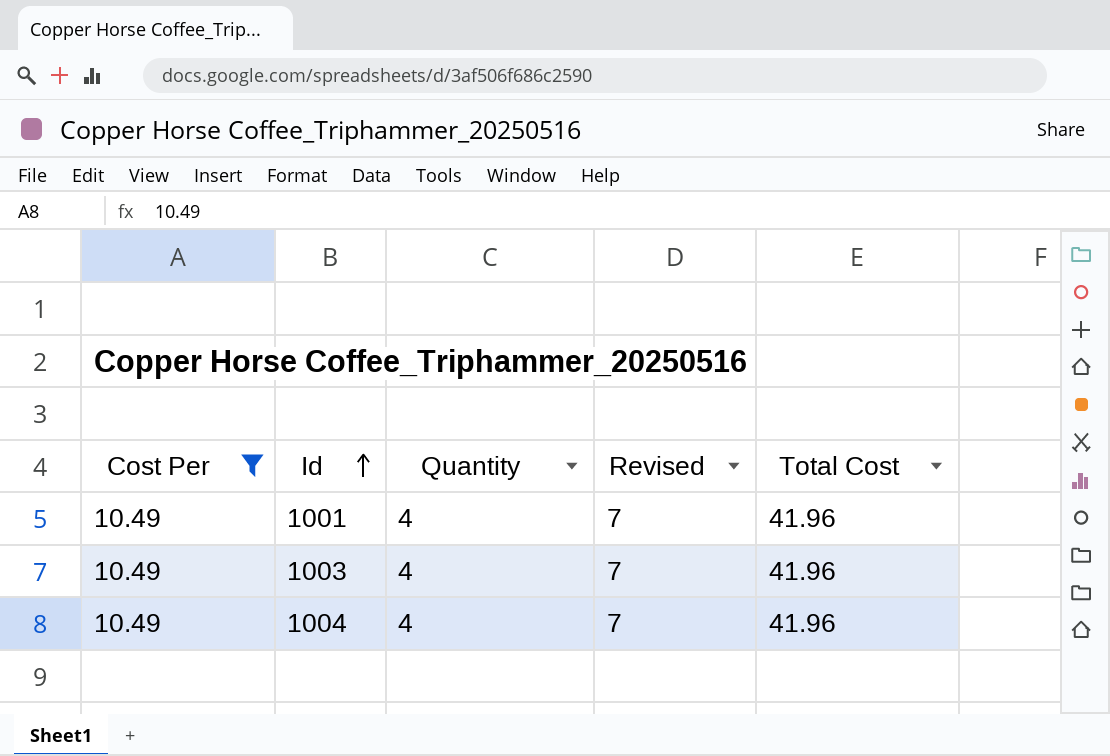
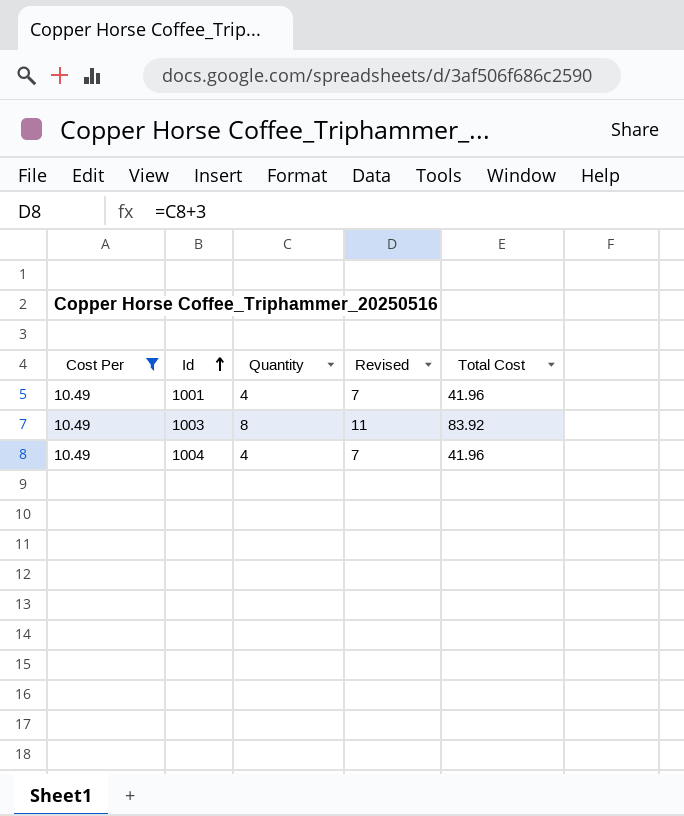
1003 | Quantity: 4 -> 8
1003 | Revised: 7 -> 11
1003 | Total Cost: 41.96 -> 83.92

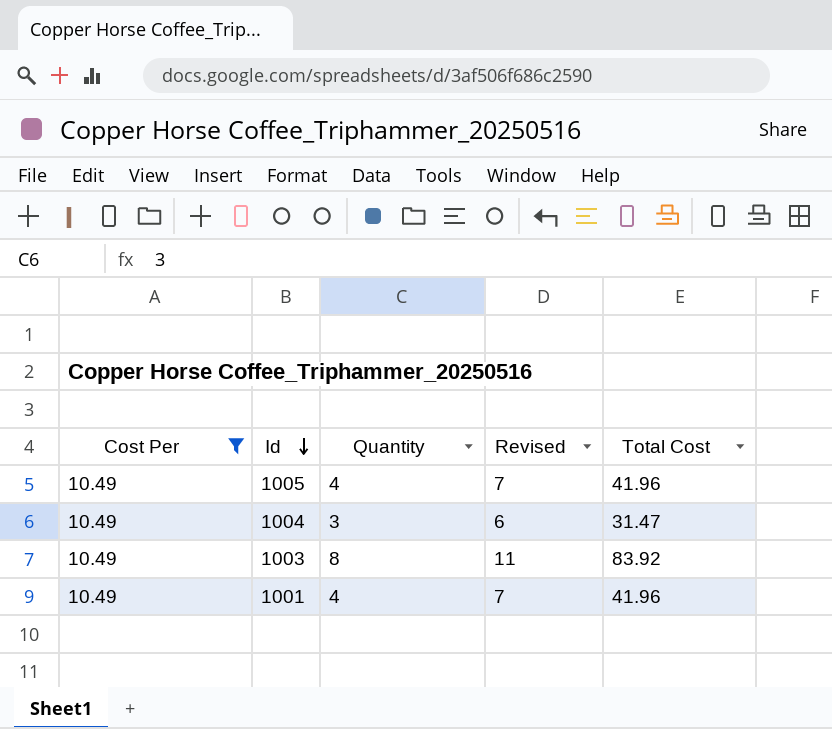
row order: Id ascending -> Id descending
row 1005: none -> 10.49 | 4 | 7 | 41.96
1004 | Quantity: 4 -> 3
1004 | Revised: 7 -> 6
1004 | Total Cost: 41.96 -> 31.47

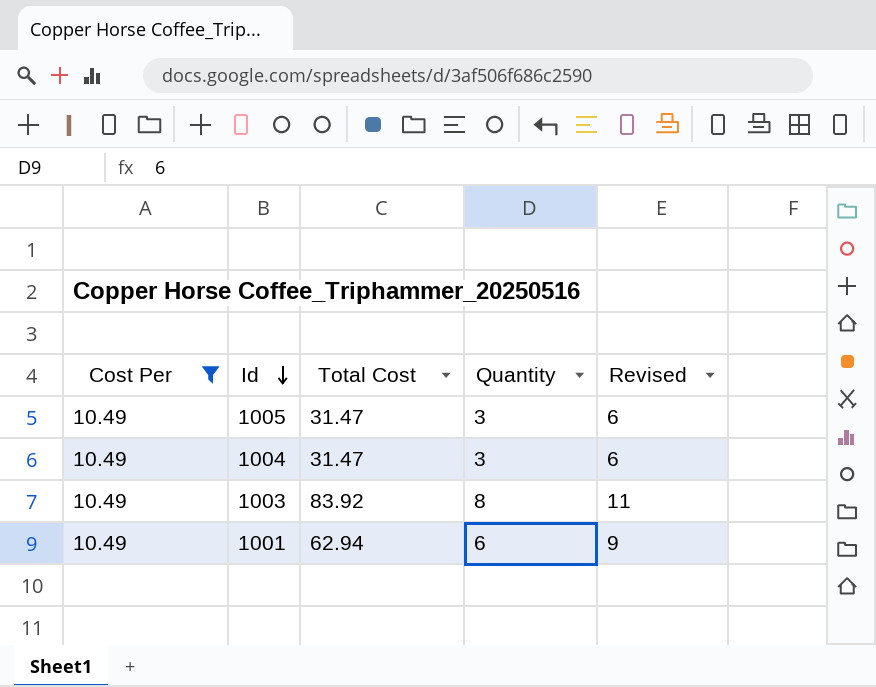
column Total Cost | position: 5 -> 3
1005 | Total Cost: 41.96 -> 31.47
1005 | Quantity: 4 -> 3
1005 | Revised: 7 -> 6
1001 | Total Cost: 41.96 -> 62.94
1001 | Quantity: 4 -> 6
1001 | Revised: 7 -> 9

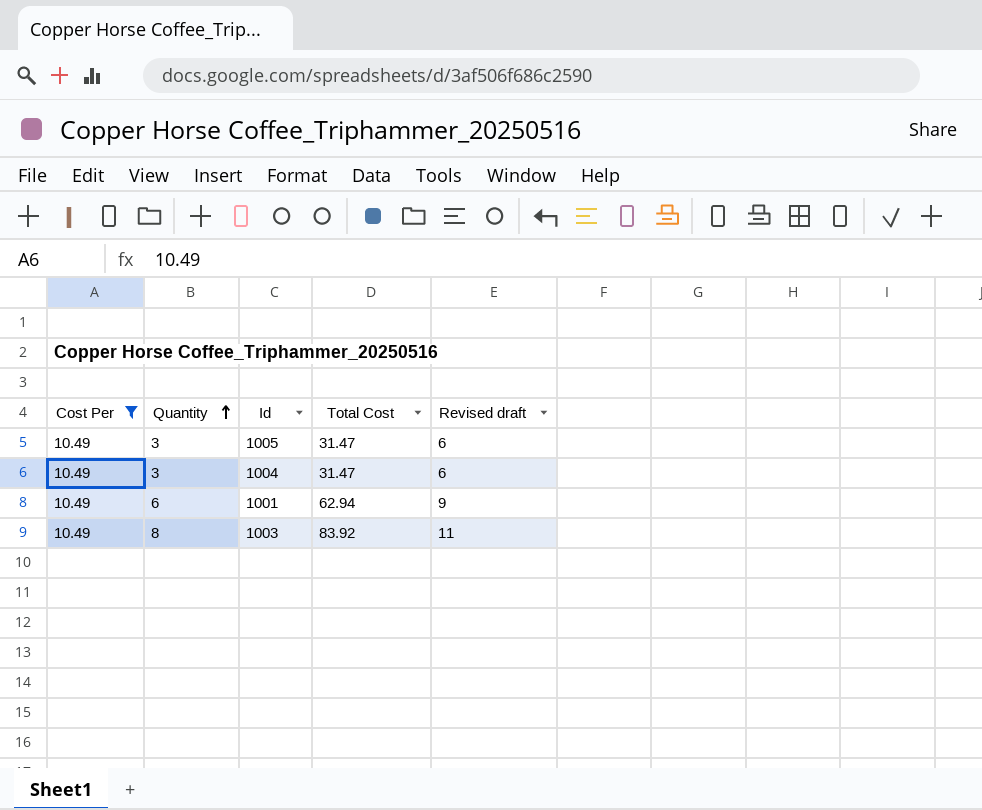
row order: Id descending -> Quantity ascending
column Quantity | position: 4 -> 2
column name: Revised -> Revised draft

